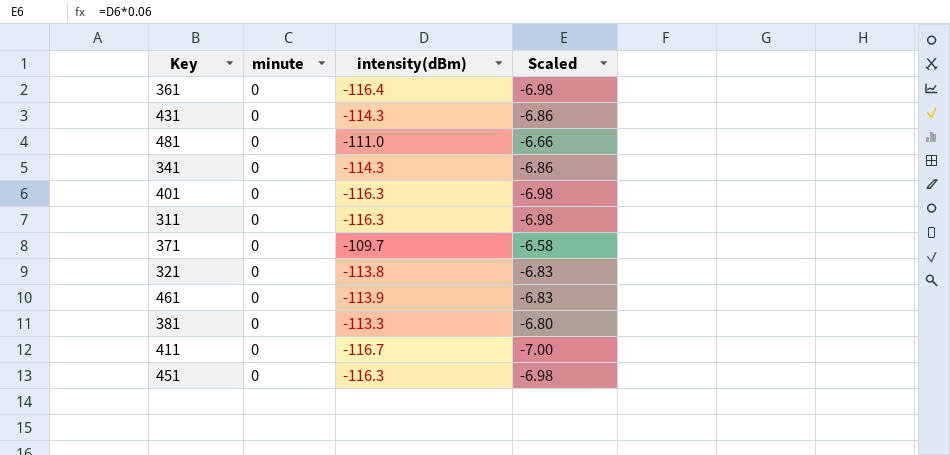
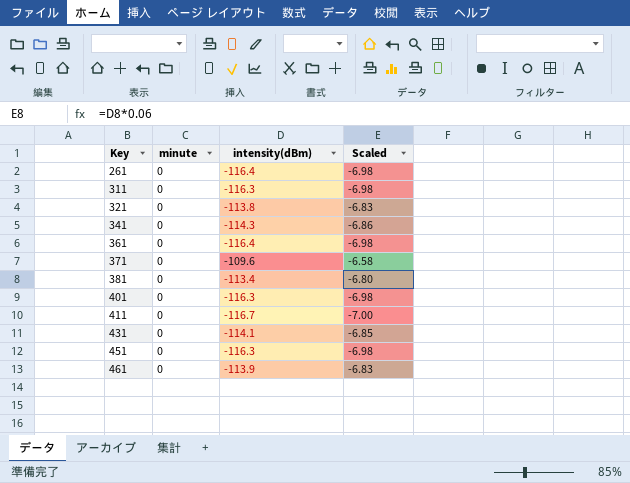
row order: none -> Key ascending
row 481: 0 | -111.0 | -6.66 -> none
row 261: none -> 0 | -116.4 | -6.98
371 | intensity(dBm): -109.7 -> -109.6
381 | intensity(dBm): -113.3 -> -113.4
431 | intensity(dBm): -114.3 -> -114.1
431 | Scaled: -6.86 -> -6.85

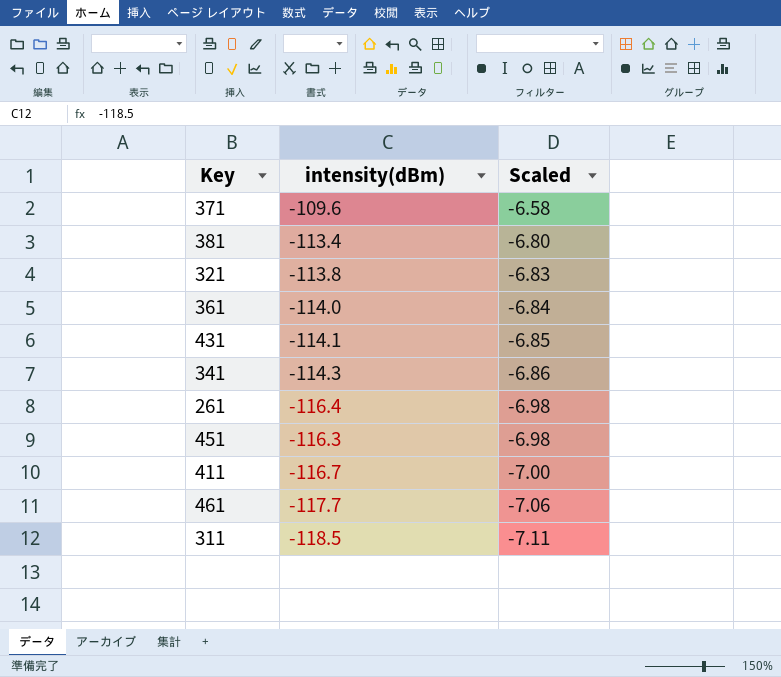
row order: Key ascending -> Scaled descending
column minute | position: 2 -> none
row 401: 0 | -116.3 | -6.98 -> none
361 | intensity(dBm): -116.4 -> -114.0
361 | Scaled: -6.98 -> -6.84
461 | intensity(dBm): -113.9 -> -117.7
461 | Scaled: -6.83 -> -7.06
311 | intensity(dBm): -116.3 -> -118.5
311 | Scaled: -6.98 -> -7.11

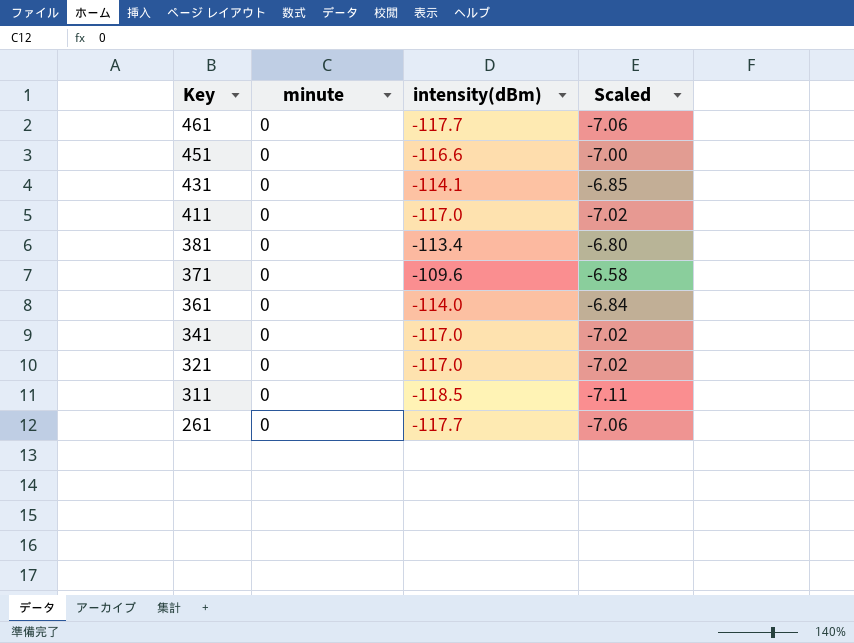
row order: Scaled descending -> Key descending
column minute | position: none -> 2
451 | intensity(dBm): -116.3 -> -116.6
451 | Scaled: -6.98 -> -7.00
411 | intensity(dBm): -116.7 -> -117.0
411 | Scaled: -7.00 -> -7.02
341 | intensity(dBm): -114.3 -> -117.0
341 | Scaled: -6.86 -> -7.02
321 | intensity(dBm): -113.8 -> -117.0
321 | Scaled: -6.83 -> -7.02
261 | intensity(dBm): -116.4 -> -117.7
261 | Scaled: -6.98 -> -7.06

